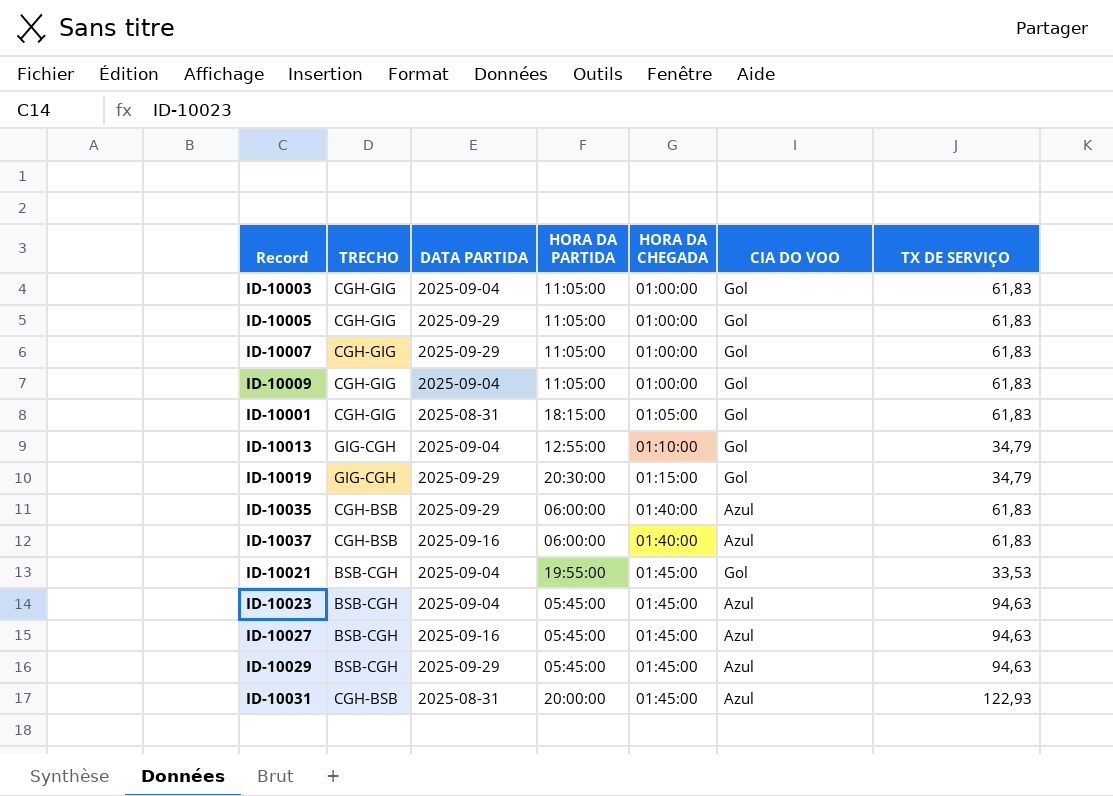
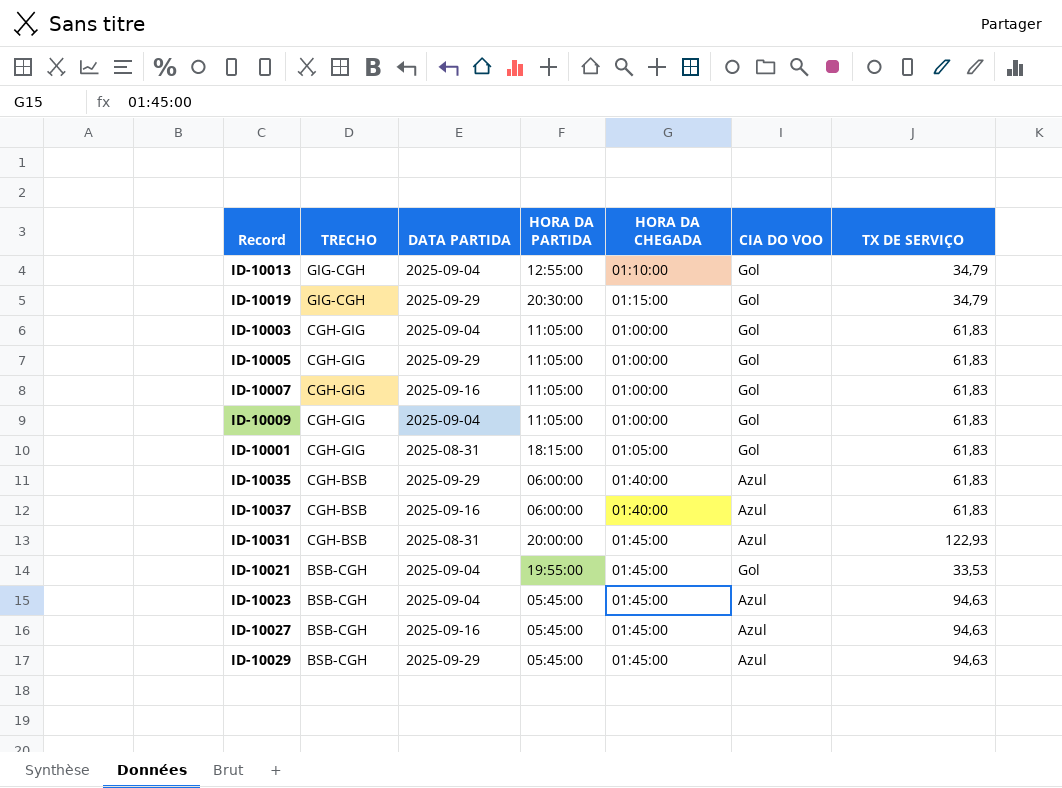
row order: HORA DA CHEGADA ascending -> TRECHO descending
ID-10007 | DATA PARTIDA: 2025-09-29 -> 2025-09-16

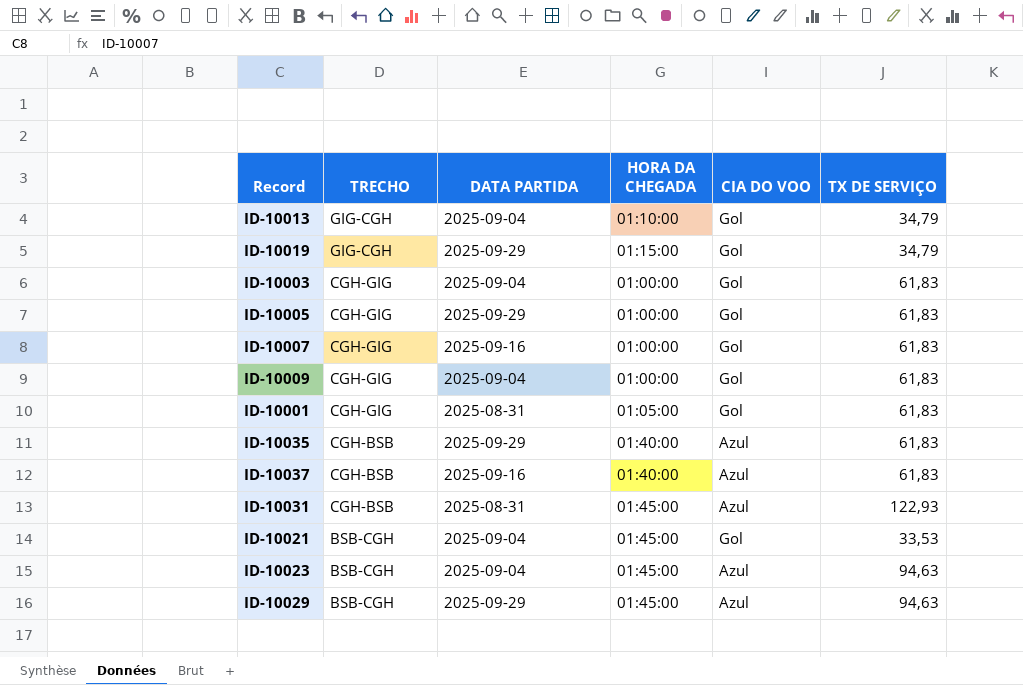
column HORA DA PARTIDA | position: 4 -> none
row ID-10027: BSB-CGH | 2025-09-16 | 05:45:00 | 01:45:00 | Azul | 94,63 -> none

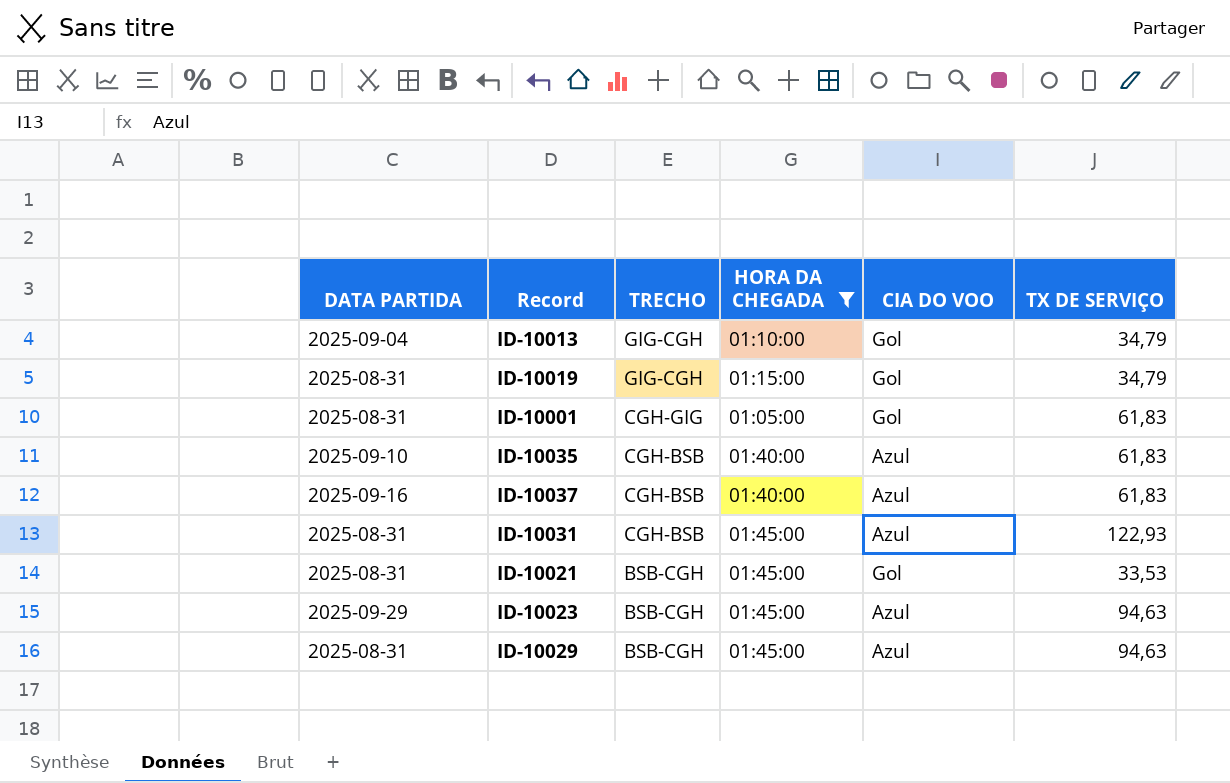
filter: none -> HORA DA CHEGADA != 01:00:00
column DATA PARTIDA | position: 3 -> 1
ID-10019 | DATA PARTIDA: 2025-09-29 -> 2025-08-31
ID-10035 | DATA PARTIDA: 2025-09-29 -> 2025-09-10
ID-10021 | DATA PARTIDA: 2025-09-04 -> 2025-08-31
ID-10023 | DATA PARTIDA: 2025-09-04 -> 2025-09-29
ID-10029 | DATA PARTIDA: 2025-09-29 -> 2025-08-31

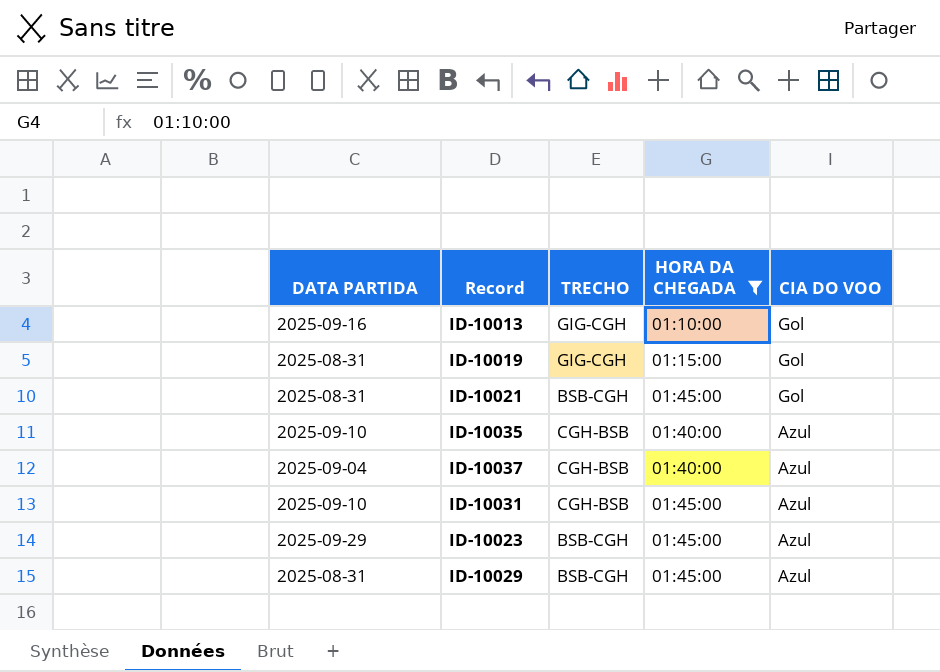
row order: TRECHO descending -> CIA DO VOO descending
column TX DE SERVIÇO | position: 6 -> none
row ID-10001: 2025-08-31 | CGH-GIG | 01:05:00 | Gol | 61,83 -> none
ID-10013 | DATA PARTIDA: 2025-09-04 -> 2025-09-16
ID-10037 | DATA PARTIDA: 2025-09-16 -> 2025-09-04
ID-10031 | DATA PARTIDA: 2025-08-31 -> 2025-09-10

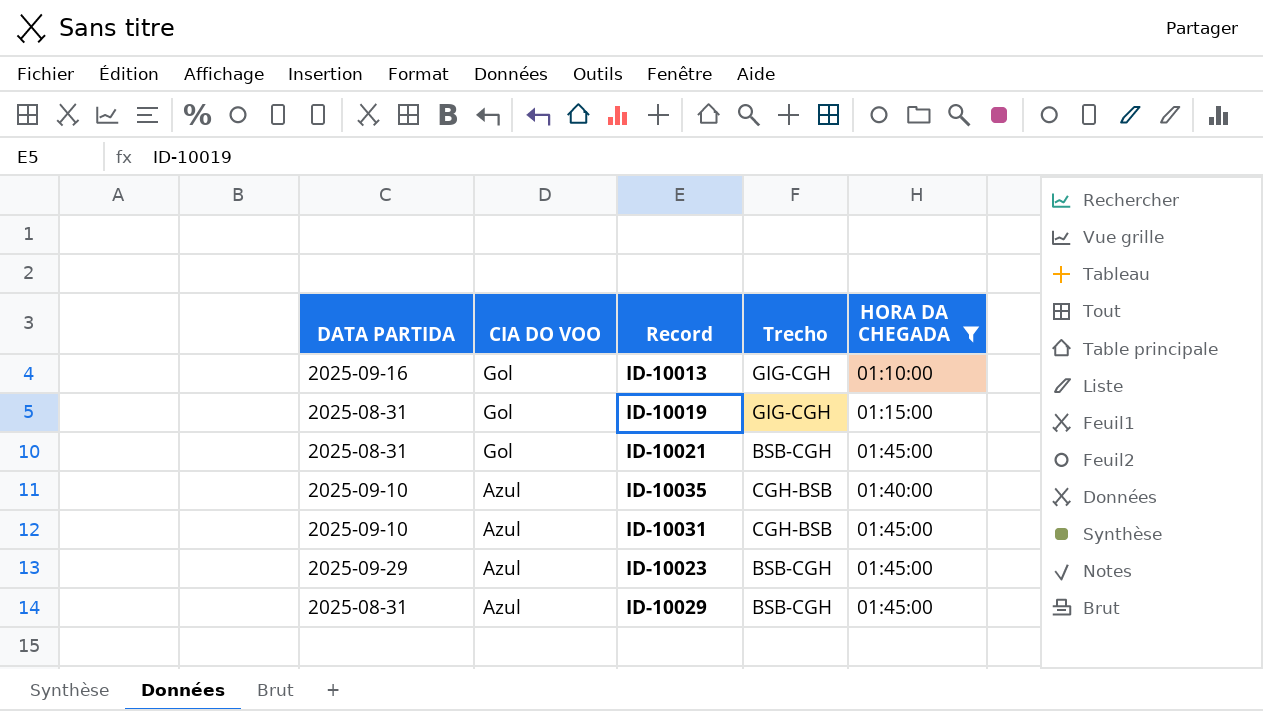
column CIA DO VOO | position: 5 -> 2
column name: TRECHO -> Trecho
row ID-10037: 2025-09-04 | CGH-BSB | 01:40:00 | Azul -> none

